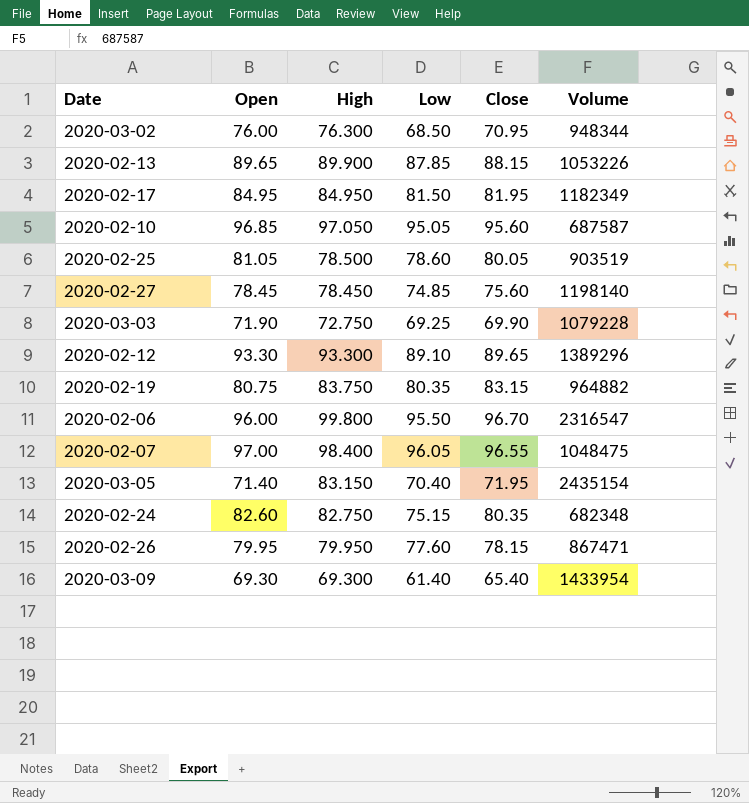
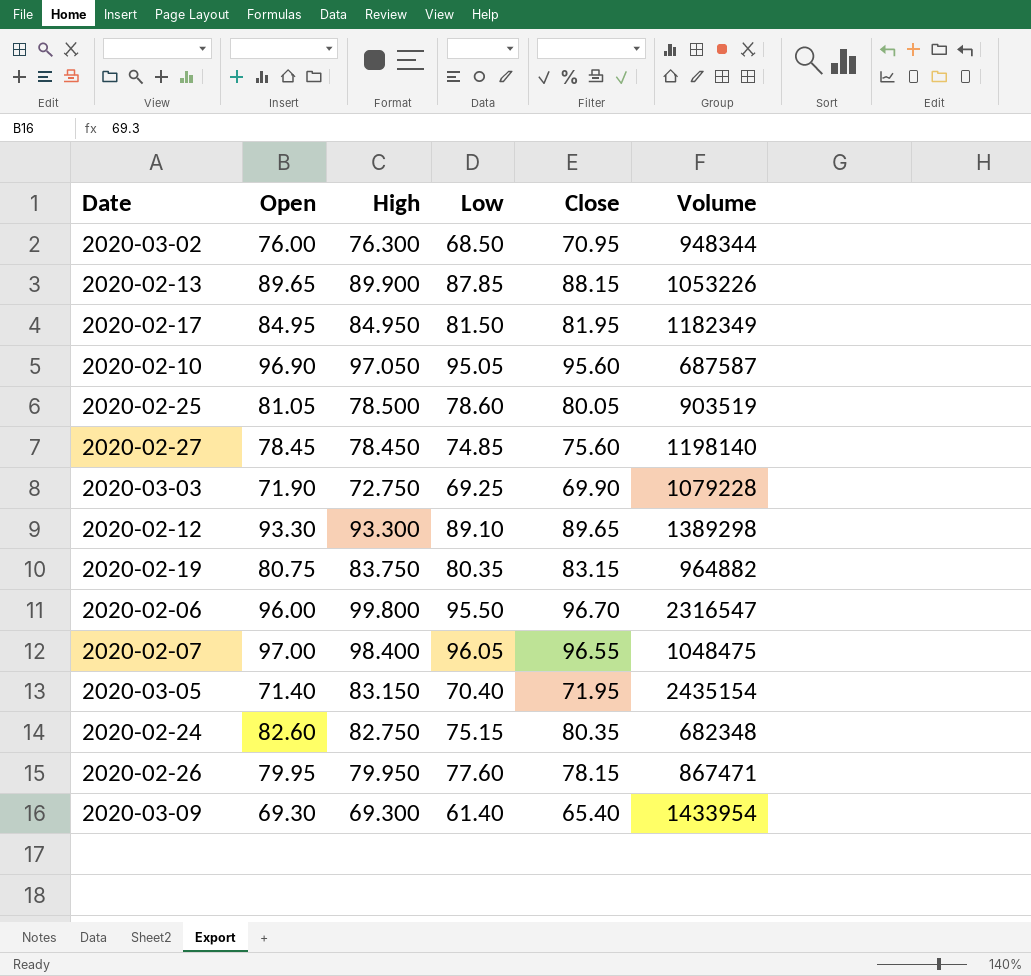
2020-02-10 | Open: 96.85 -> 96.90
2020-02-12 | Volume: 1389296 -> 1389298

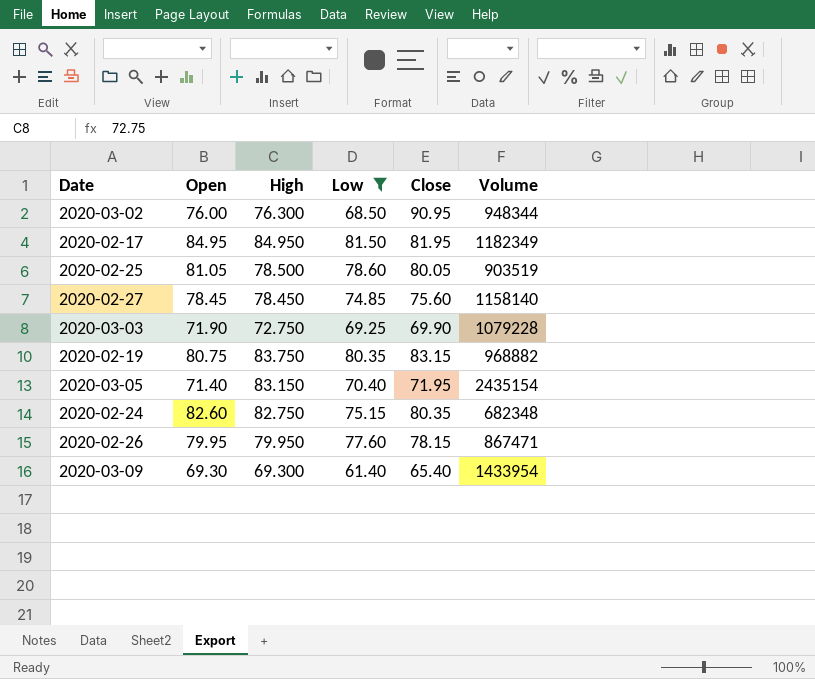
filter: none -> Low <= 81.50
2020-03-02 | Close: 70.95 -> 90.95
2020-02-27 | Volume: 1198140 -> 1158140
2020-02-19 | Volume: 964882 -> 968882

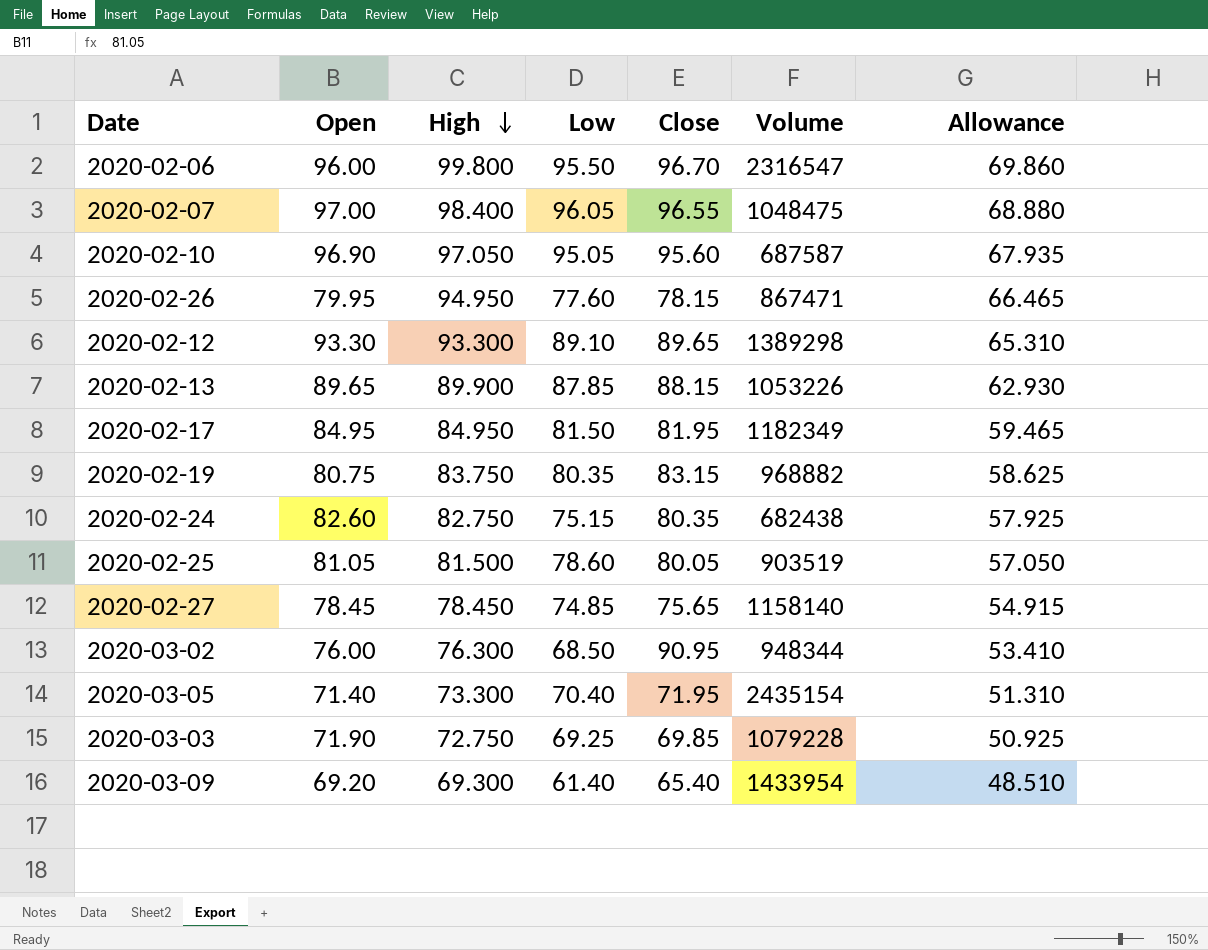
filter: Low <= 81.50 -> none
row order: none -> High descending
column Allowance | formula: none -> [High] * 0.7
2020-02-26 | High: 79.950 -> 94.950
2020-02-24 | Volume: 682348 -> 682438
2020-02-25 | High: 78.500 -> 81.500
2020-02-27 | Close: 75.60 -> 75.65
2020-03-05 | High: 83.150 -> 73.300
2020-03-03 | Close: 69.90 -> 69.85
2020-03-09 | Open: 69.30 -> 69.20

